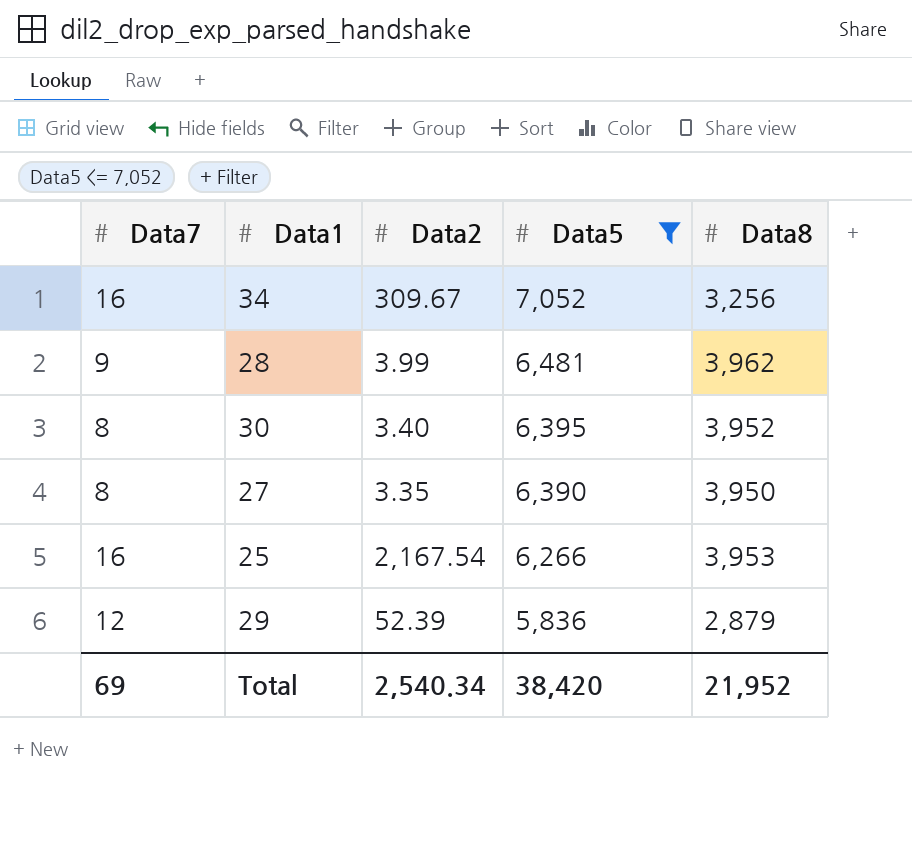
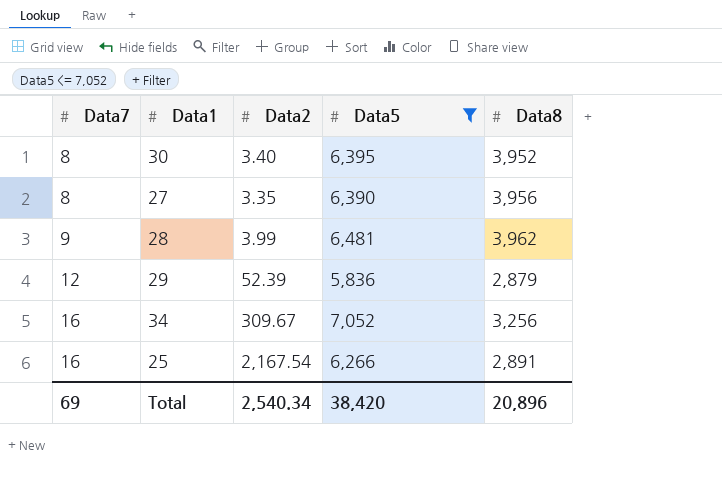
row order: Data5 descending -> Data7 ascending
27 | Data8: 3,950 -> 3,956
25 | Data8: 3,953 -> 2,891
Total | Data8: 21,952 -> 20,896

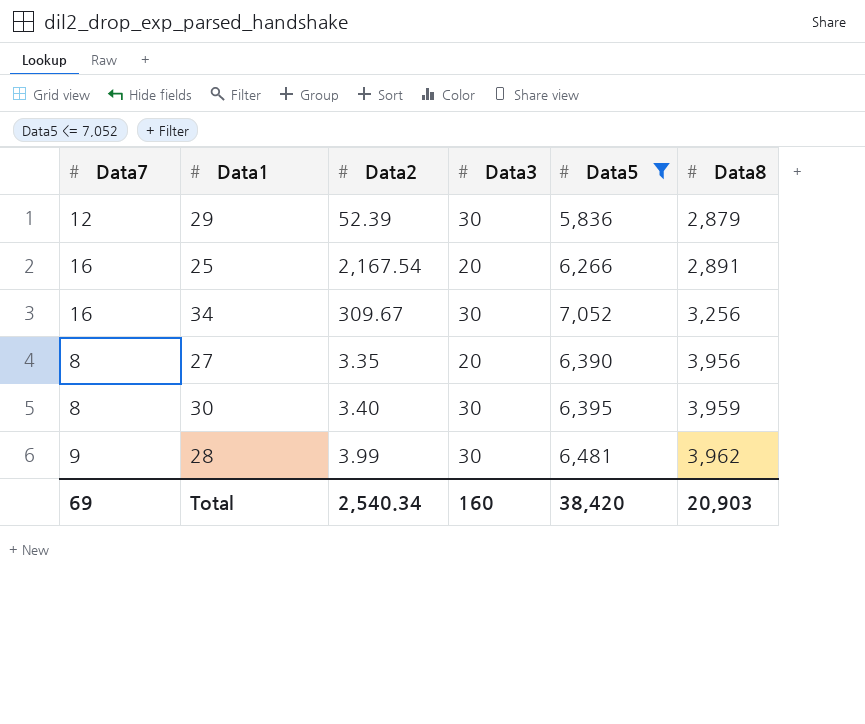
row order: Data7 ascending -> Data8 ascending
column Data3 | position: none -> 4
30 | Data8: 3,952 -> 3,959
Total | Data8: 20,896 -> 20,903

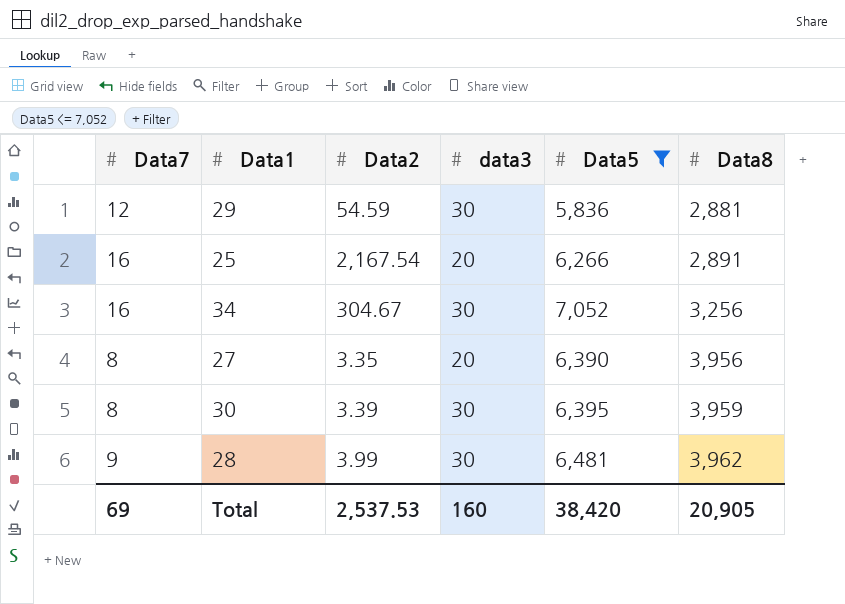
column name: Data3 -> data3
29 | Data2: 52.39 -> 54.59
29 | Data8: 2,879 -> 2,881
34 | Data2: 309.67 -> 304.67
30 | Data2: 3.40 -> 3.39
Total | Data2: 2,540.34 -> 2,537.53
Total | Data8: 20,903 -> 20,905

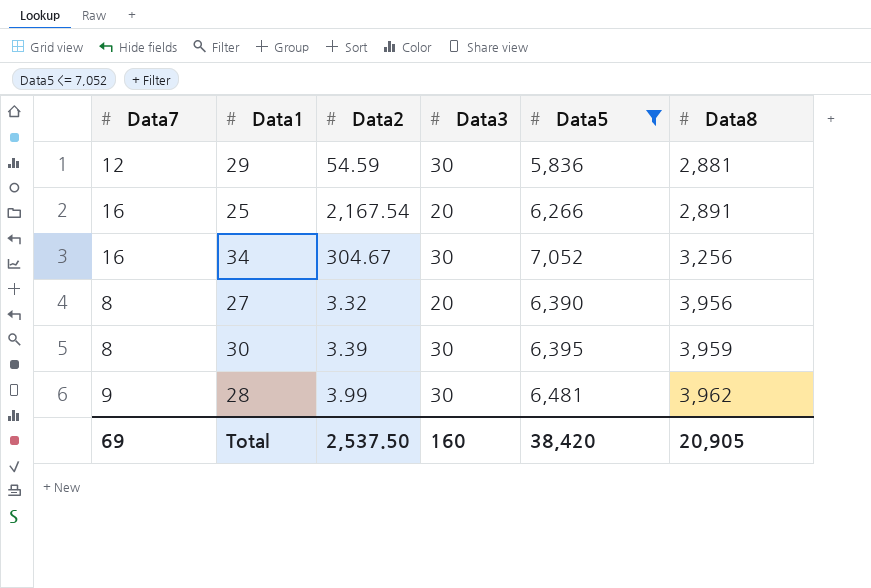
column name: data3 -> Data3
27 | Data2: 3.35 -> 3.32
Total | Data2: 2,537.53 -> 2,537.50

